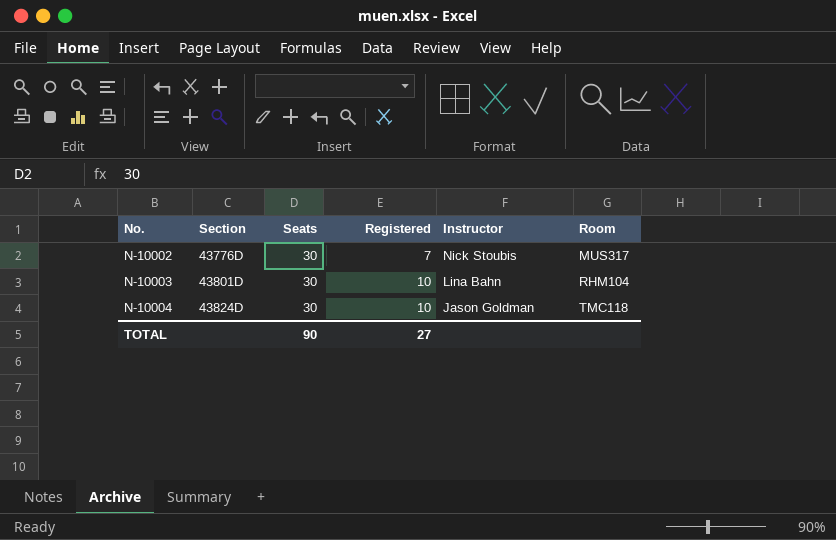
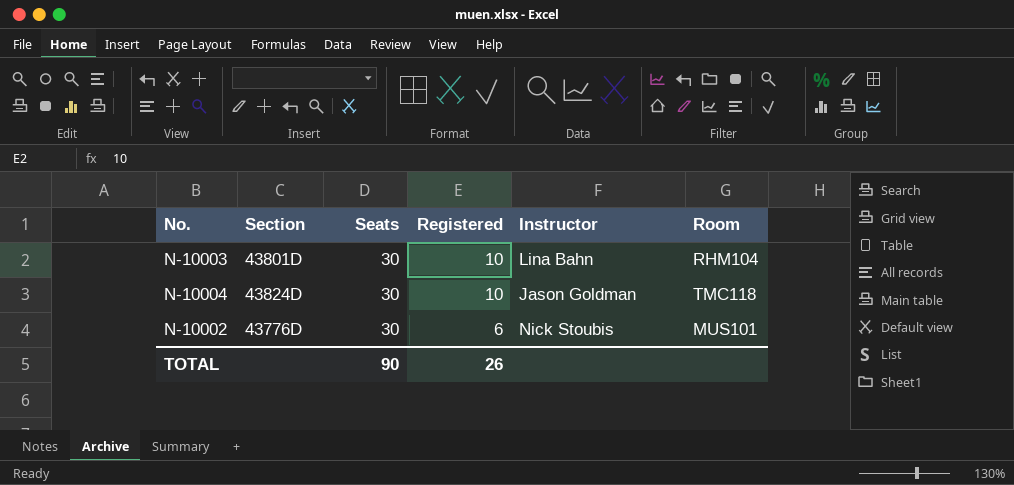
row order: No. ascending -> Registered descending
N-10002 | Registered: 7 -> 6
N-10002 | Room: MUS317 -> MUS101
TOTAL | Registered: 27 -> 26

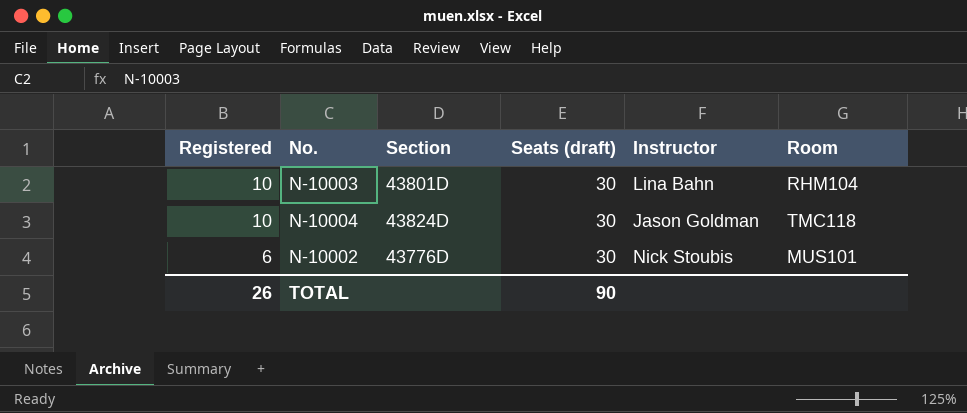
column Registered | position: 4 -> 1
column name: Seats -> Seats (draft)

